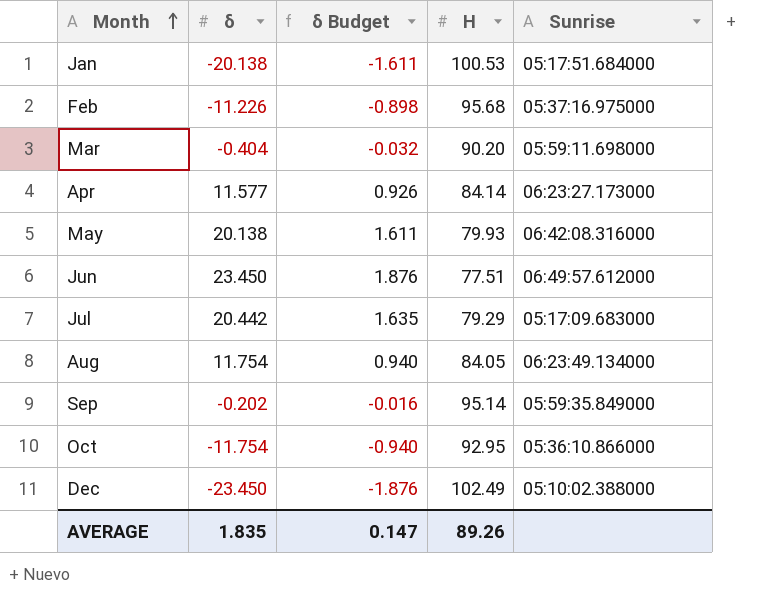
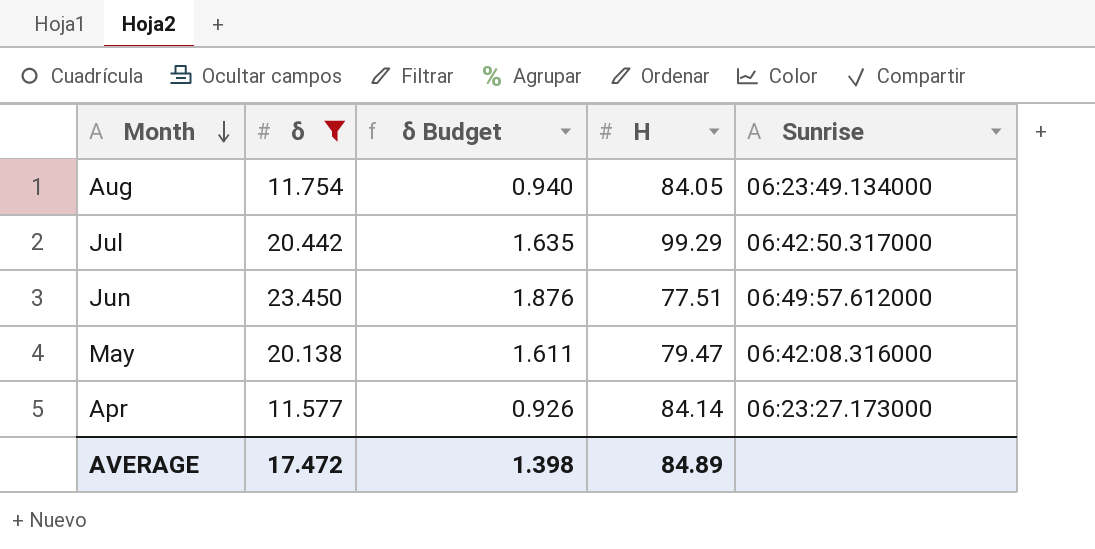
filter: none -> δ >= 11.577
row order: Month ascending -> Month descending
Jul | H: 79.29 -> 99.29
Jul | Sunrise: 05:17:09.683000 -> 06:42:50.317000
May | H: 79.93 -> 79.47
AVERAGE | δ: 1.835 -> 17.472
AVERAGE | δ Budget: 0.147 -> 1.398
AVERAGE | H: 89.26 -> 84.89

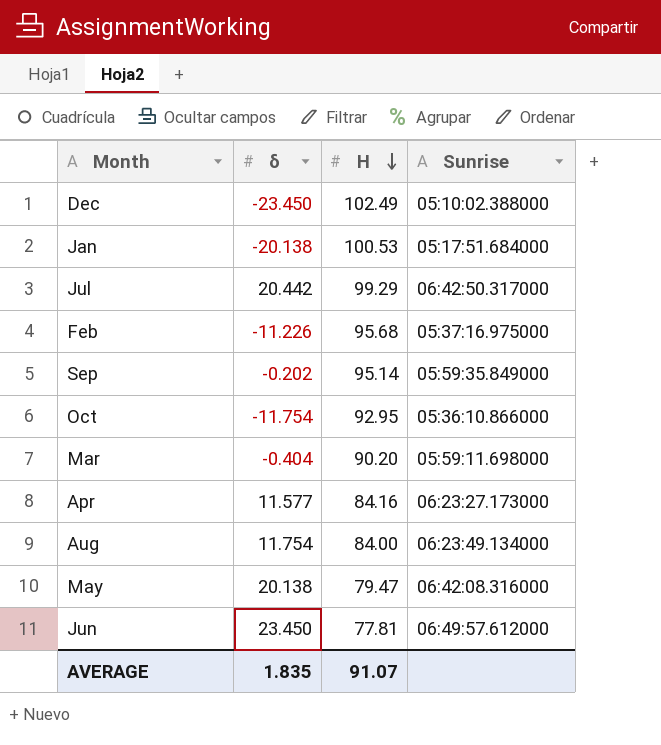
filter: δ >= 11.577 -> none
row order: Month descending -> H descending
column δ Budget | formula: [δ] * 0.08 -> none
Apr | H: 84.14 -> 84.16
Aug | H: 84.05 -> 84.00
Jun | H: 77.51 -> 77.81
AVERAGE | δ: 17.472 -> 1.835
AVERAGE | H: 84.89 -> 91.07

